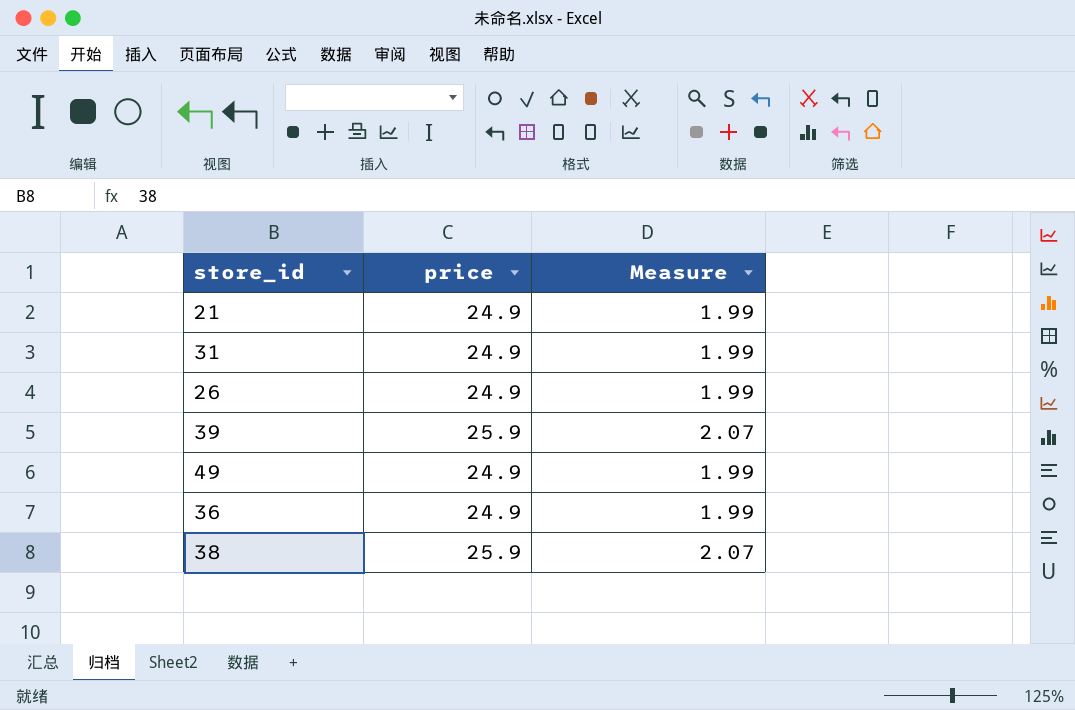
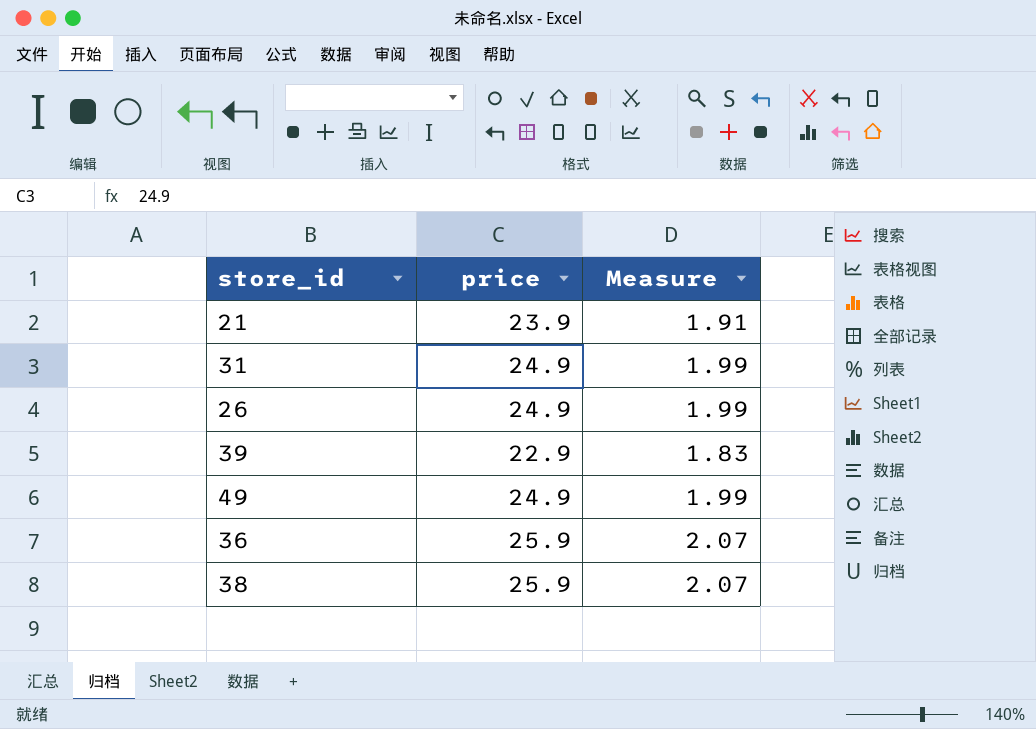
21 | price: 24.9 -> 23.9
21 | Measure: 1.99 -> 1.91
39 | price: 25.9 -> 22.9
39 | Measure: 2.07 -> 1.83
36 | price: 24.9 -> 25.9
36 | Measure: 1.99 -> 2.07

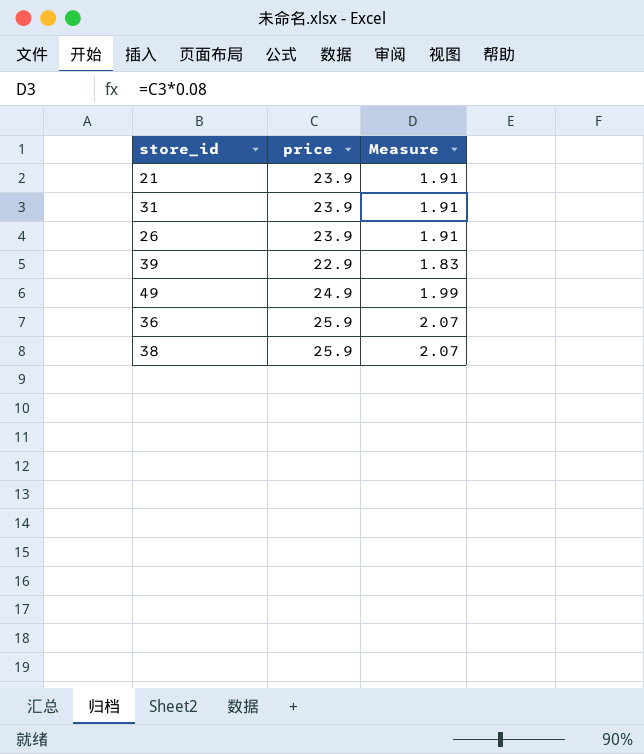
31 | price: 24.9 -> 23.9
31 | Measure: 1.99 -> 1.91
26 | price: 24.9 -> 23.9
26 | Measure: 1.99 -> 1.91

